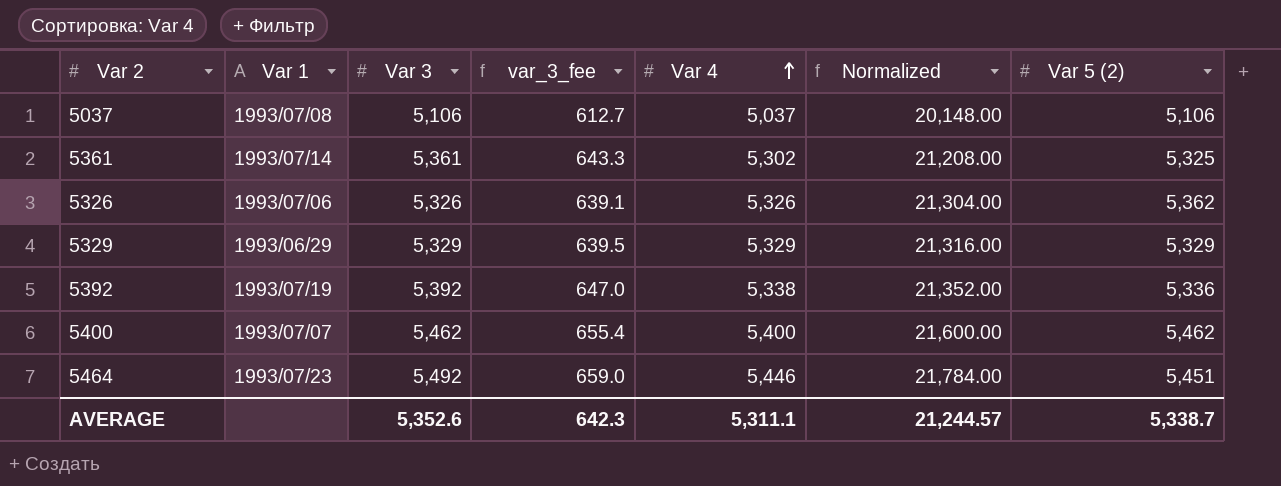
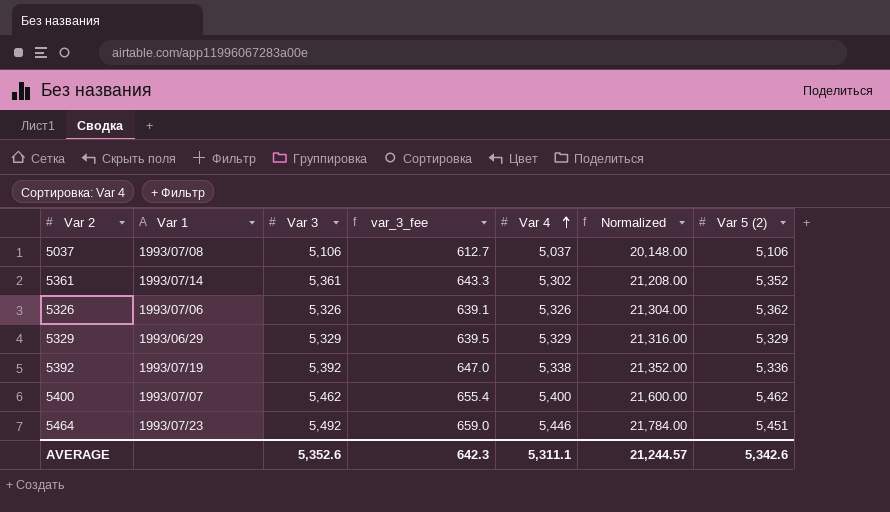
5361 | Var 5 (2): 5,325 -> 5,352
AVERAGE | Var 5 (2): 5,338.7 -> 5,342.6

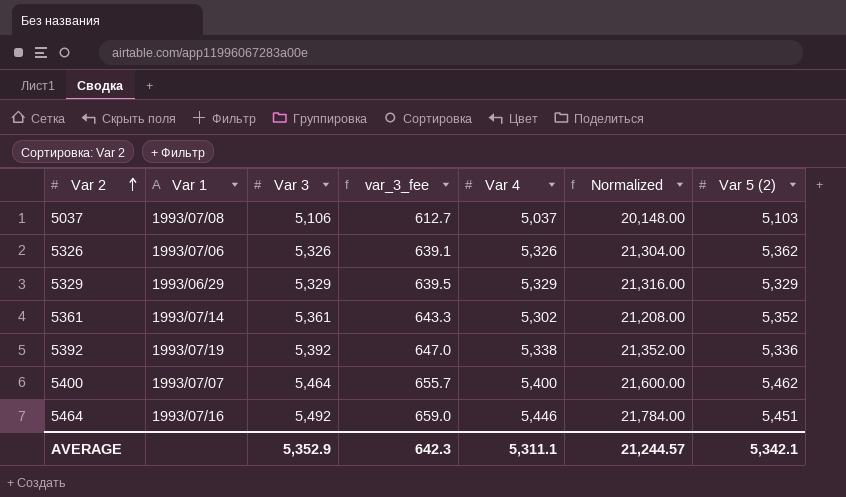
row order: Var 4 ascending -> Var 2 ascending
5037 | Var 5 (2): 5,106 -> 5,103
5400 | Var 3: 5,462 -> 5,464
5400 | var_3_fee: 655.4 -> 655.7
5464 | Var 1: 1993/07/23 -> 1993/07/16
AVERAGE | Var 3: 5,352.6 -> 5,352.9
AVERAGE | Var 5 (2): 5,342.6 -> 5,342.1

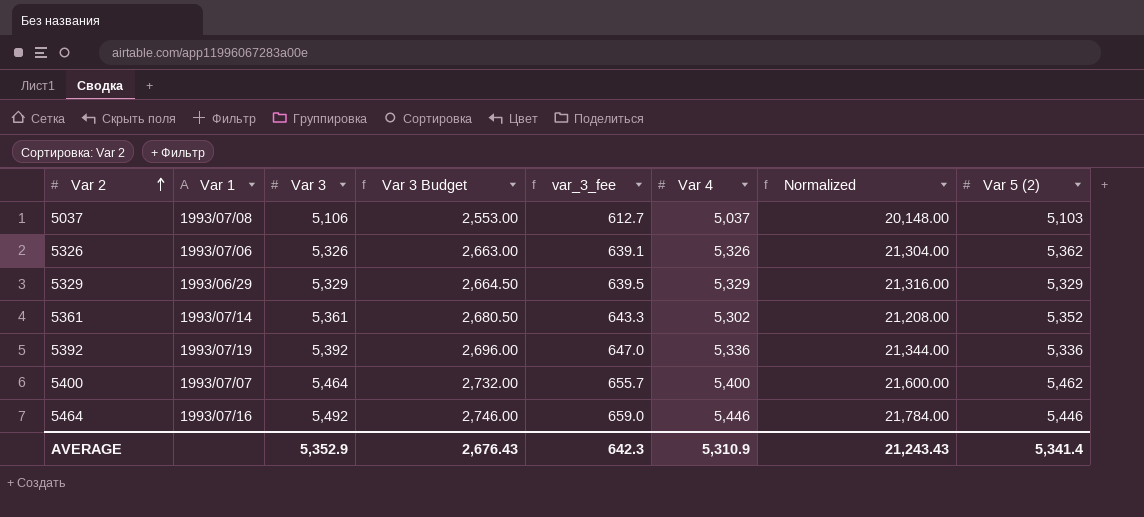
column Var 3 Budget | formula: none -> [Var 3] * 0.5
5392 | Var 4: 5,338 -> 5,336
5392 | Normalized: 21,352.00 -> 21,344.00
5464 | Var 5 (2): 5,451 -> 5,446
AVERAGE | Var 4: 5,311.1 -> 5,310.9
AVERAGE | Normalized: 21,244.57 -> 21,243.43
AVERAGE | Var 5 (2): 5,342.1 -> 5,341.4

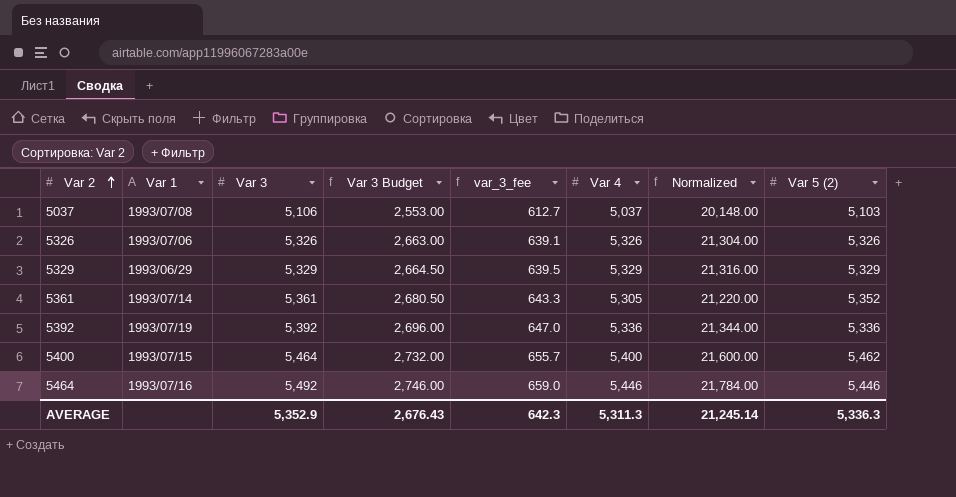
5326 | Var 5 (2): 5,362 -> 5,326
5361 | Var 4: 5,302 -> 5,305
5361 | Normalized: 21,208.00 -> 21,220.00
5400 | Var 1: 1993/07/07 -> 1993/07/15
AVERAGE | Var 4: 5,310.9 -> 5,311.3
AVERAGE | Normalized: 21,243.43 -> 21,245.14
AVERAGE | Var 5 (2): 5,341.4 -> 5,336.3

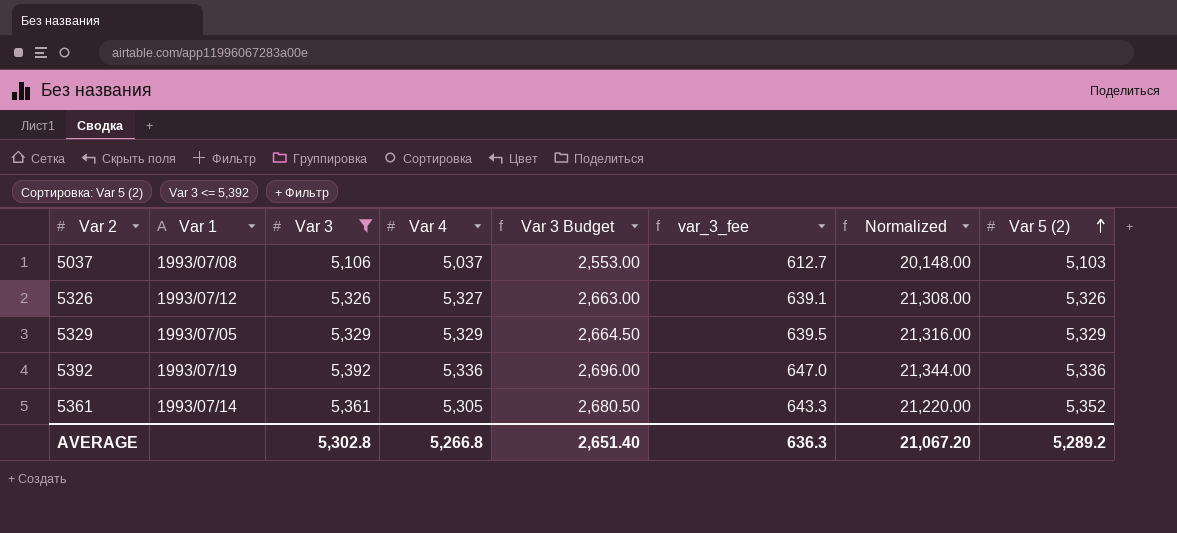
filter: none -> Var 3 <= 5,392
row order: Var 2 ascending -> Var 5 (2) ascending
column Var 4 | position: 6 -> 4
5326 | Var 1: 1993/07/06 -> 1993/07/12
5326 | Var 4: 5,326 -> 5,327
5326 | Normalized: 21,304.00 -> 21,308.00
5329 | Var 1: 1993/06/29 -> 1993/07/05
AVERAGE | Var 3: 5,352.9 -> 5,302.8
AVERAGE | Var 4: 5,311.3 -> 5,266.8
AVERAGE | Var 3 Budget: 2,676.43 -> 2,651.40
AVERAGE | var_3_fee: 642.3 -> 636.3
AVERAGE | Normalized: 21,245.14 -> 21,067.20
AVERAGE | Var 5 (2): 5,336.3 -> 5,289.2

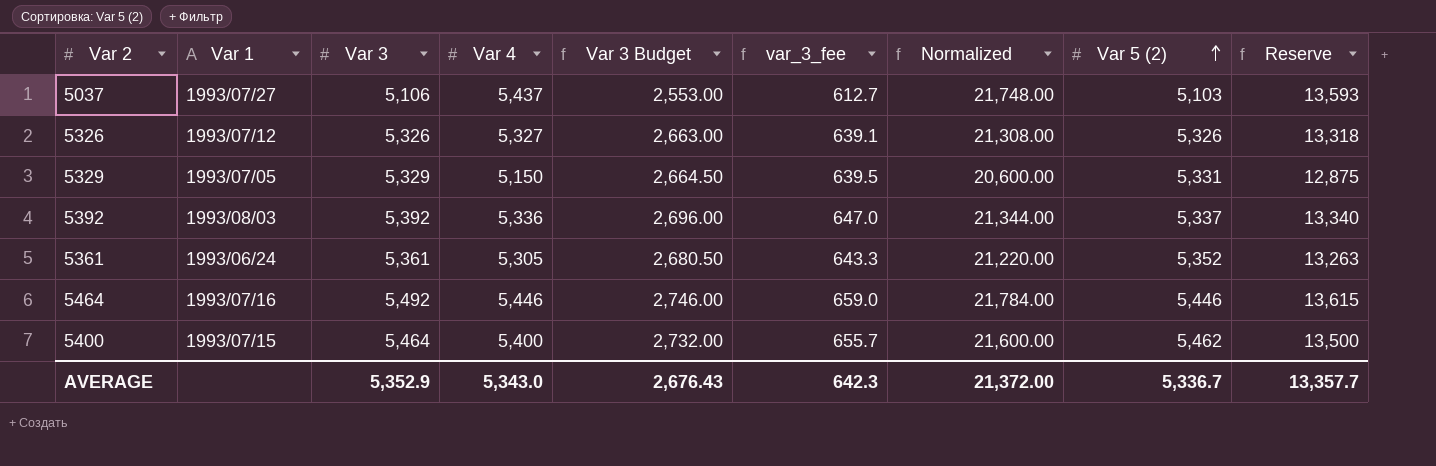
filter: Var 3 <= 5,392 -> none
column Reserve | formula: none -> [Var 4] * 2.5
5037 | Var 1: 1993/07/08 -> 1993/07/27
5037 | Var 4: 5,037 -> 5,437
5037 | Normalized: 20,148.00 -> 21,748.00
5329 | Var 4: 5,329 -> 5,150
5329 | Normalized: 21,316.00 -> 20,600.00
5329 | Var 5 (2): 5,329 -> 5,331
5392 | Var 1: 1993/07/19 -> 1993/08/03
5392 | Var 5 (2): 5,336 -> 5,337
5361 | Var 1: 1993/07/14 -> 1993/06/24
AVERAGE | Var 3: 5,302.8 -> 5,352.9
AVERAGE | Var 4: 5,266.8 -> 5,343.0
AVERAGE | Var 3 Budget: 2,651.40 -> 2,676.43
AVERAGE | var_3_fee: 636.3 -> 642.3
AVERAGE | Normalized: 21,067.20 -> 21,372.00
AVERAGE | Var 5 (2): 5,289.2 -> 5,336.7

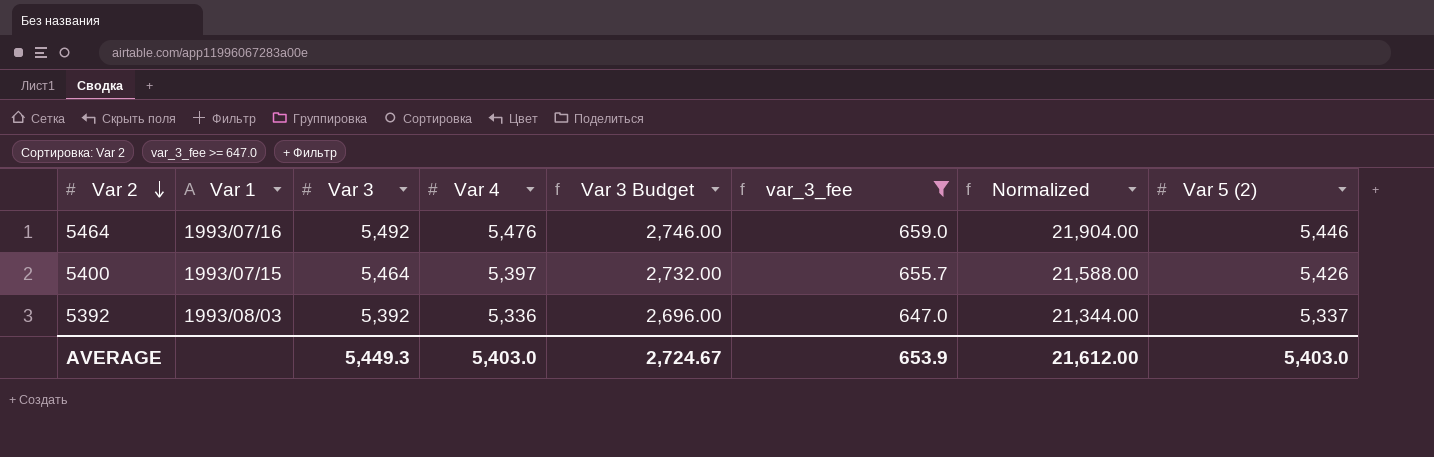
filter: none -> var_3_fee >= 647.0
row order: Var 5 (2) ascending -> Var 2 descending
column Reserve | formula: [Var 4] * 2.5 -> none
5464 | Var 4: 5,446 -> 5,476
5464 | Normalized: 21,784.00 -> 21,904.00
5400 | Var 4: 5,400 -> 5,397
5400 | Normalized: 21,600.00 -> 21,588.00
5400 | Var 5 (2): 5,462 -> 5,426
AVERAGE | Var 3: 5,352.9 -> 5,449.3
AVERAGE | Var 4: 5,343.0 -> 5,403.0
AVERAGE | Var 3 Budget: 2,676.43 -> 2,724.67
AVERAGE | var_3_fee: 642.3 -> 653.9
AVERAGE | Normalized: 21,372.00 -> 21,612.00
AVERAGE | Var 5 (2): 5,336.7 -> 5,403.0

